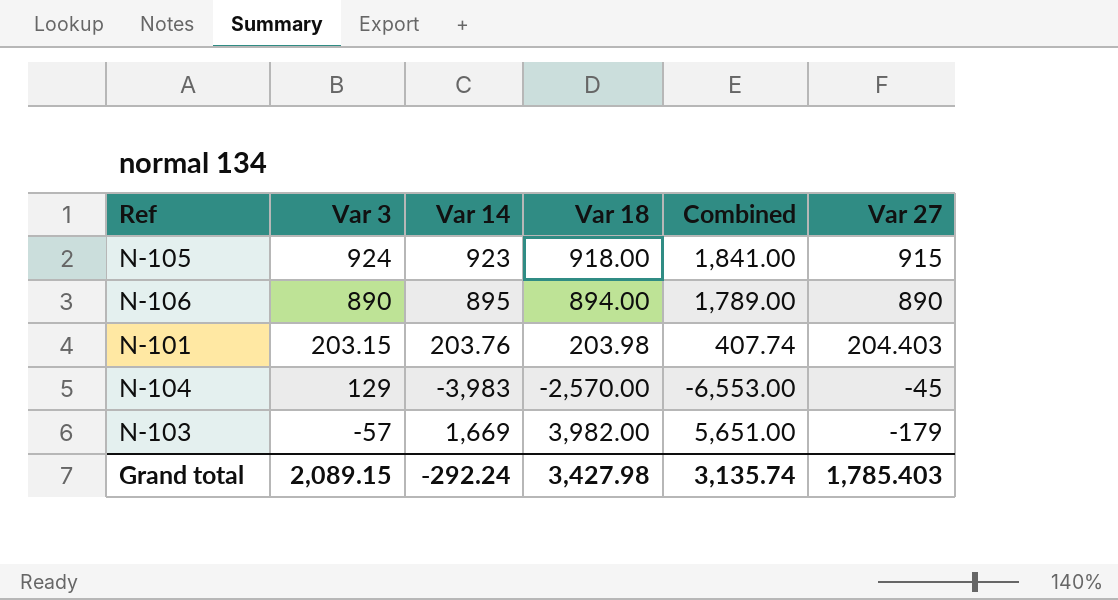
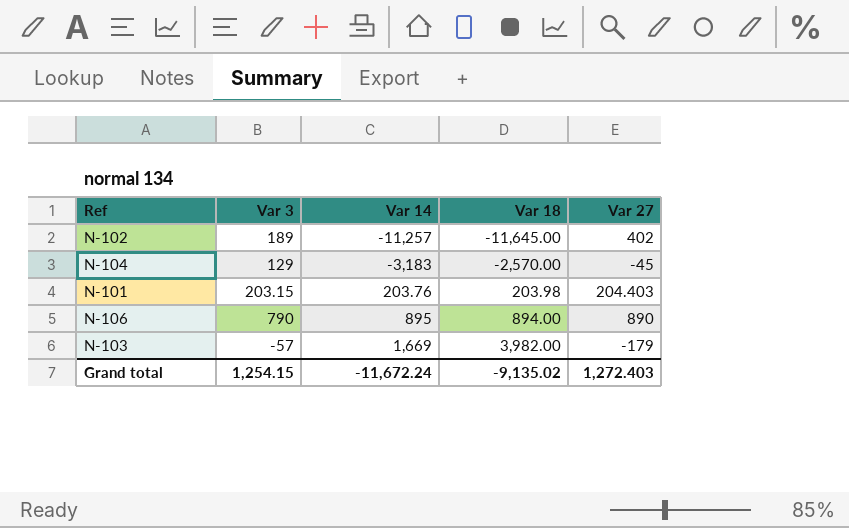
row order: Var 3 descending -> Var 14 ascending
column Combined | formula: [Var 14] + [Var 18] -> none
row N-105: 924 | 923 | 918.00 | 1,841.00 | 915 -> none
row N-102: none -> 189 | -11,257 | -11,645.00 | 402
N-104 | Var 14: -3,983 -> -3,183
N-106 | Var 3: 890 -> 790
Grand total | Var 3: 2,089.15 -> 1,254.15
Grand total | Var 14: -292.24 -> -11,672.24
Grand total | Var 18: 3,427.98 -> -9,135.02
Grand total | Var 27: 1,785.403 -> 1,272.403

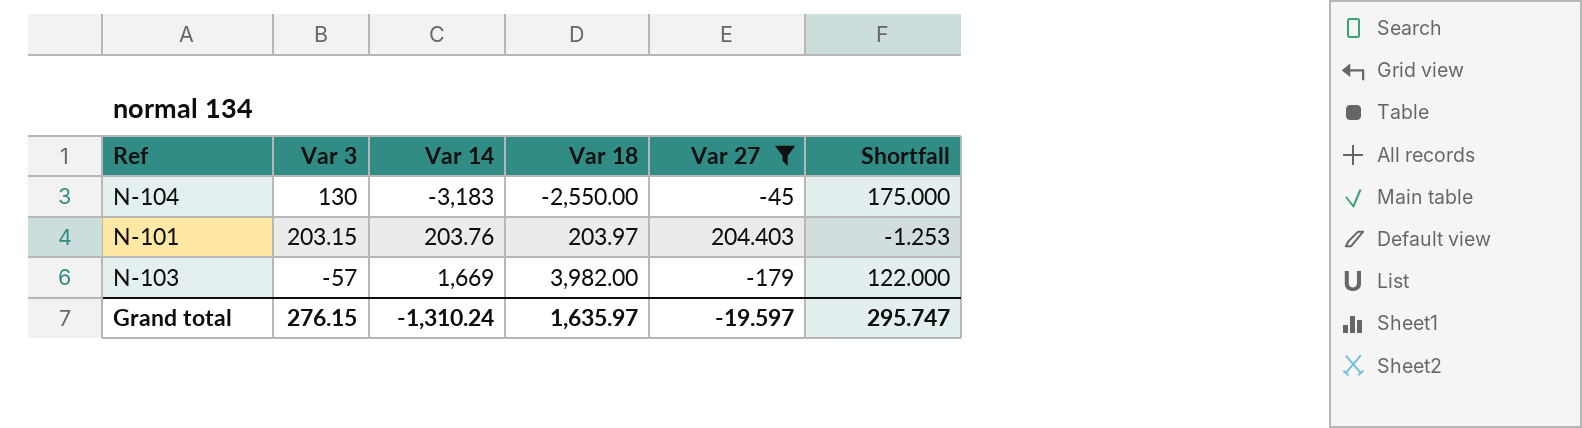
filter: none -> Var 27 <= 204.403
column Shortfall | formula: none -> [Var 3] - [Var 27]
N-104 | Var 3: 129 -> 130
N-104 | Var 18: -2,570.00 -> -2,550.00
N-101 | Var 18: 203.98 -> 203.97
Grand total | Var 3: 1,254.15 -> 276.15
Grand total | Var 14: -11,672.24 -> -1,310.24
Grand total | Var 18: -9,135.02 -> 1,635.97
Grand total | Var 27: 1,272.403 -> -19.597

